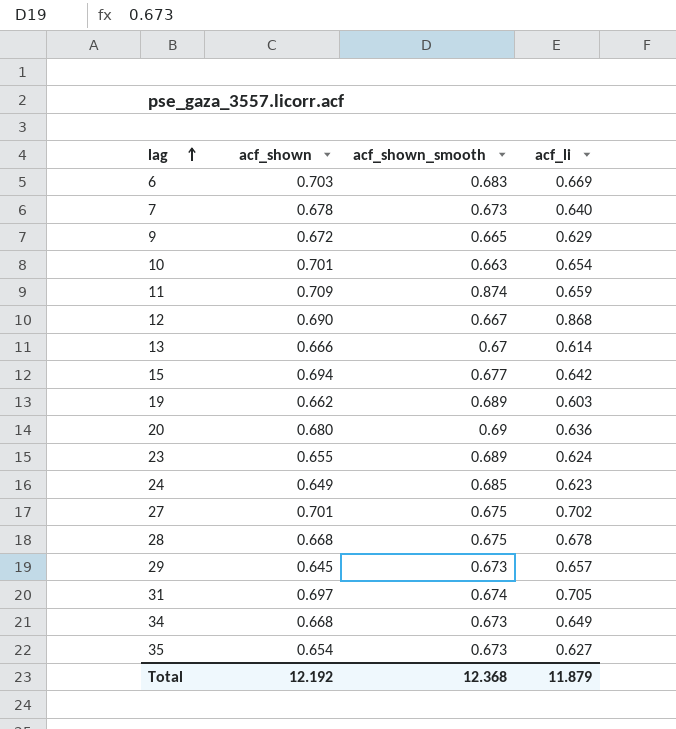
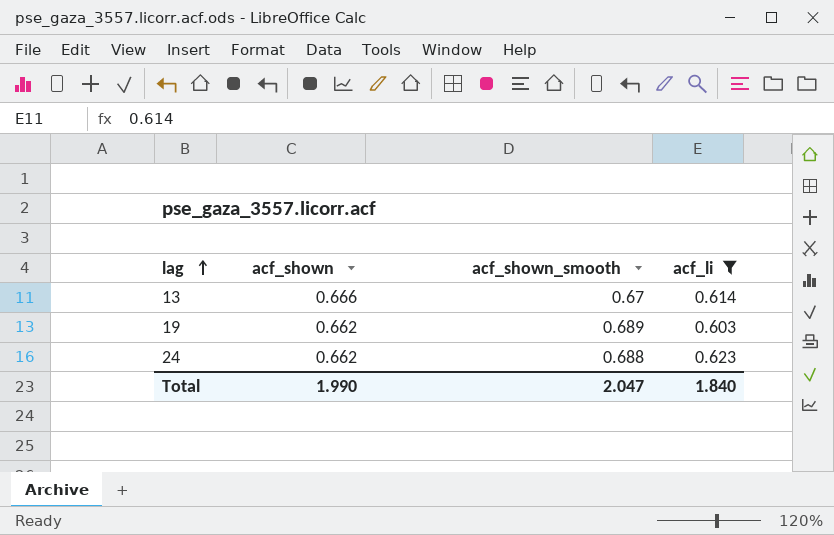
filter: none -> acf_li <= 0.623
24 | acf_shown: 0.649 -> 0.662
24 | acf_shown_smooth: 0.685 -> 0.688
Total | acf_shown: 12.192 -> 1.990
Total | acf_shown_smooth: 12.368 -> 2.047
Total | acf_li: 11.879 -> 1.840

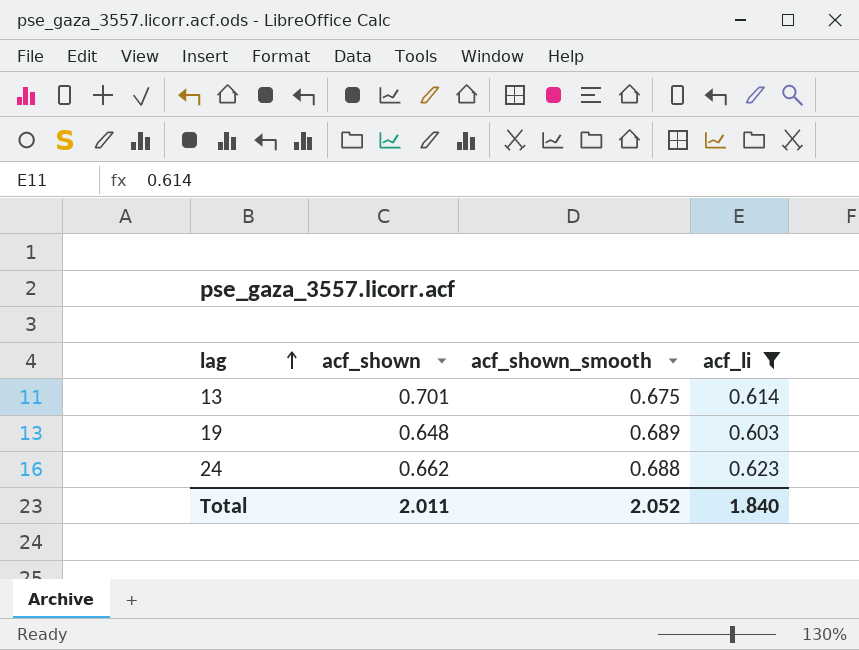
13 | acf_shown: 0.666 -> 0.701
13 | acf_shown_smooth: 0.67 -> 0.675
19 | acf_shown: 0.662 -> 0.648
Total | acf_shown: 1.990 -> 2.011
Total | acf_shown_smooth: 2.047 -> 2.052

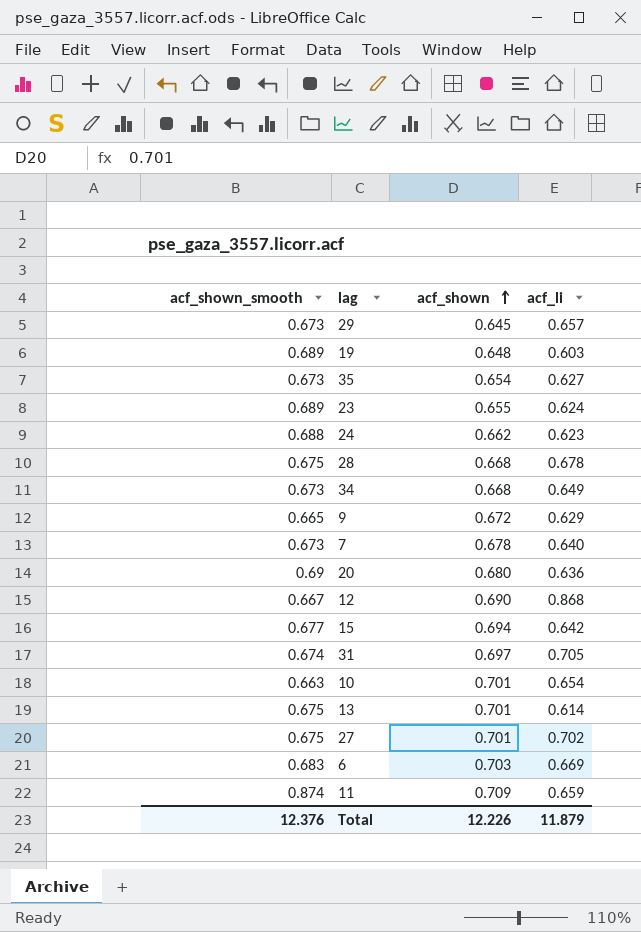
filter: acf_li <= 0.623 -> none
row order: lag ascending -> acf_shown ascending
column acf_shown_smooth | position: 3 -> 1
Total | acf_shown_smooth: 2.052 -> 12.376
Total | acf_shown: 2.011 -> 12.226
Total | acf_li: 1.840 -> 11.879

